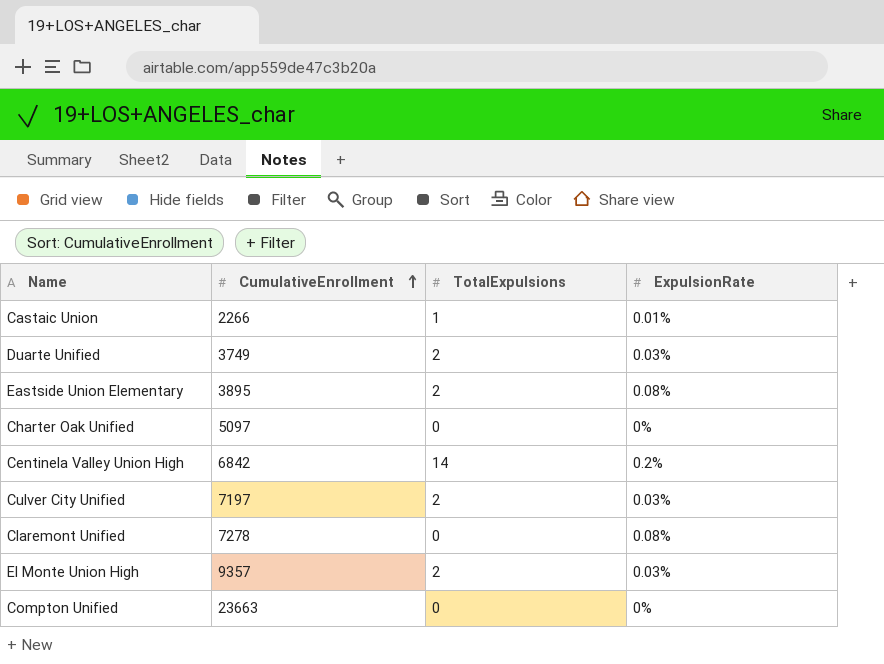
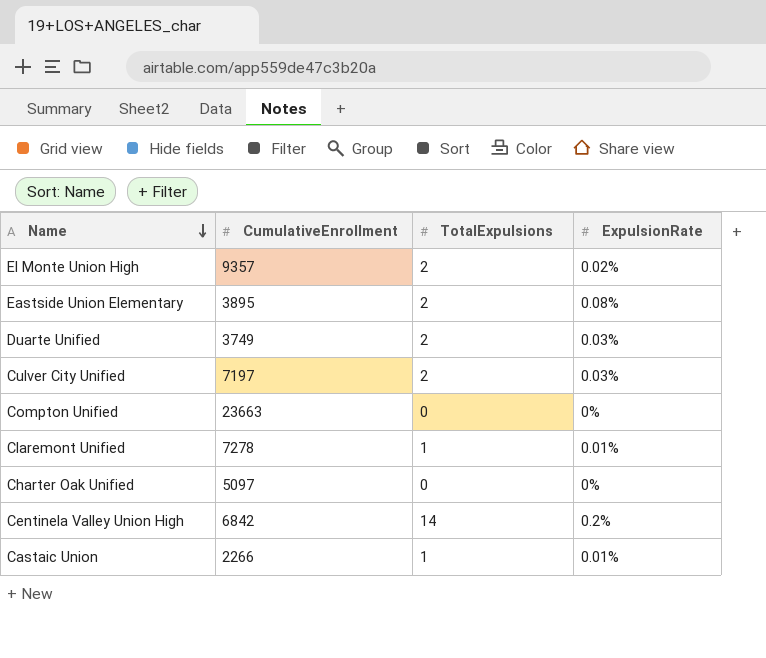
row order: CumulativeEnrollment ascending -> Name descending
El Monte Union High | ExpulsionRate: 0.03% -> 0.02%
Claremont Unified | TotalExpulsions: 0 -> 1
Claremont Unified | ExpulsionRate: 0.08% -> 0.01%

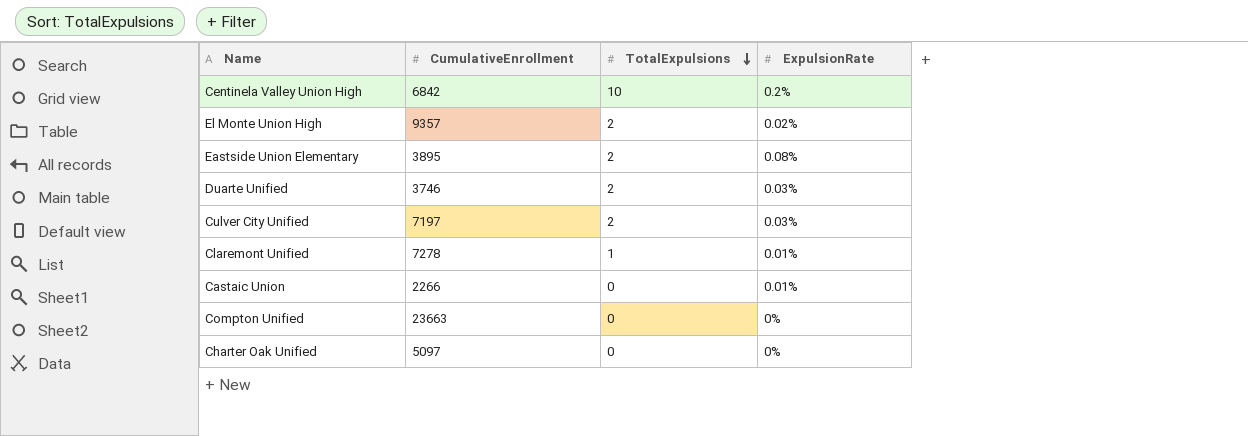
row order: Name descending -> TotalExpulsions descending
Centinela Valley Union High | TotalExpulsions: 14 -> 10
Duarte Unified | CumulativeEnrollment: 3749 -> 3746
Castaic Union | TotalExpulsions: 1 -> 0

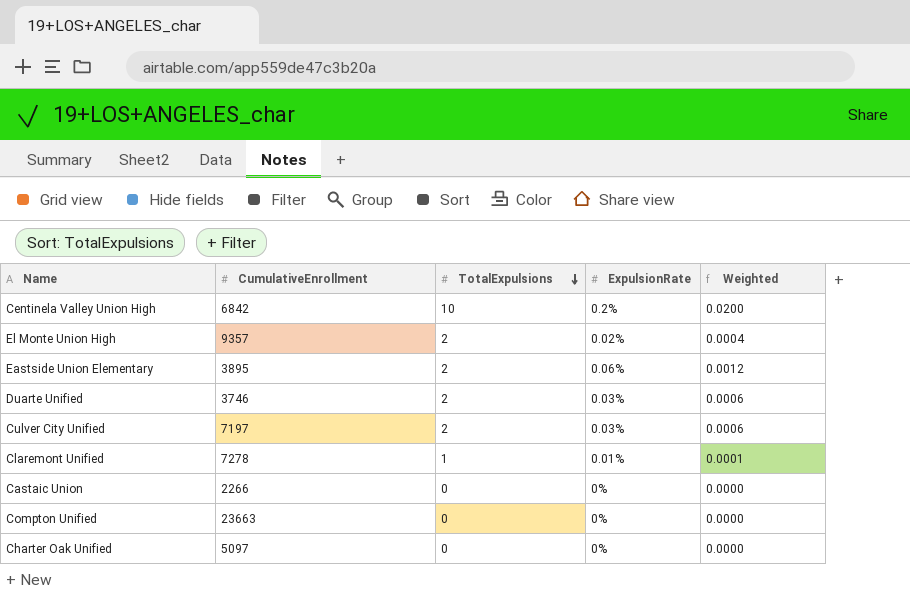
column Weighted | formula: none -> [TotalExpulsions] * [ExpulsionRate]
Eastside Union Elementary | ExpulsionRate: 0.08% -> 0.06%
Castaic Union | ExpulsionRate: 0.01% -> 0%

